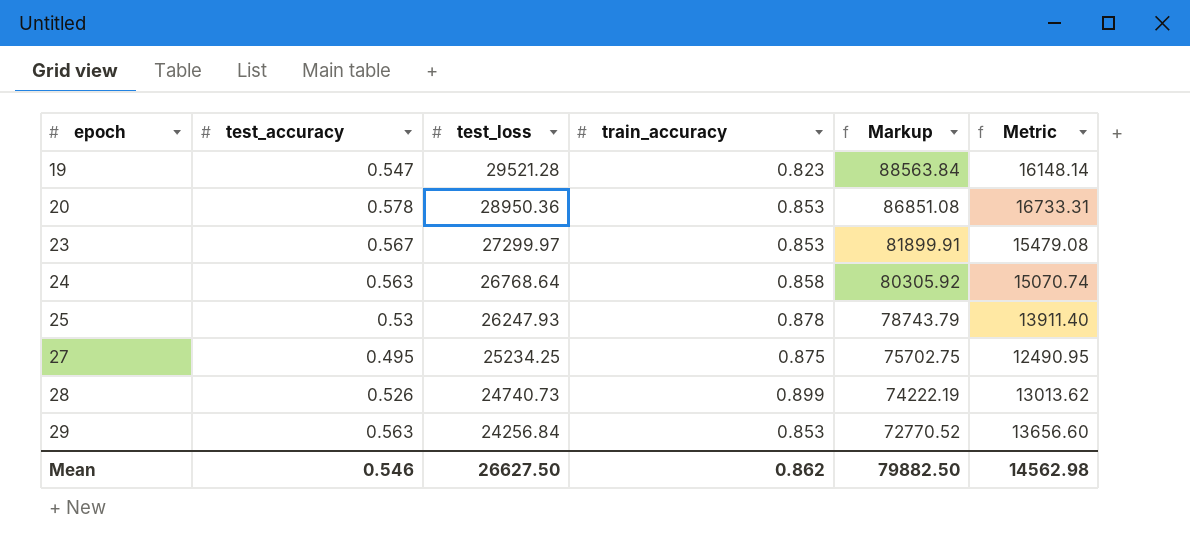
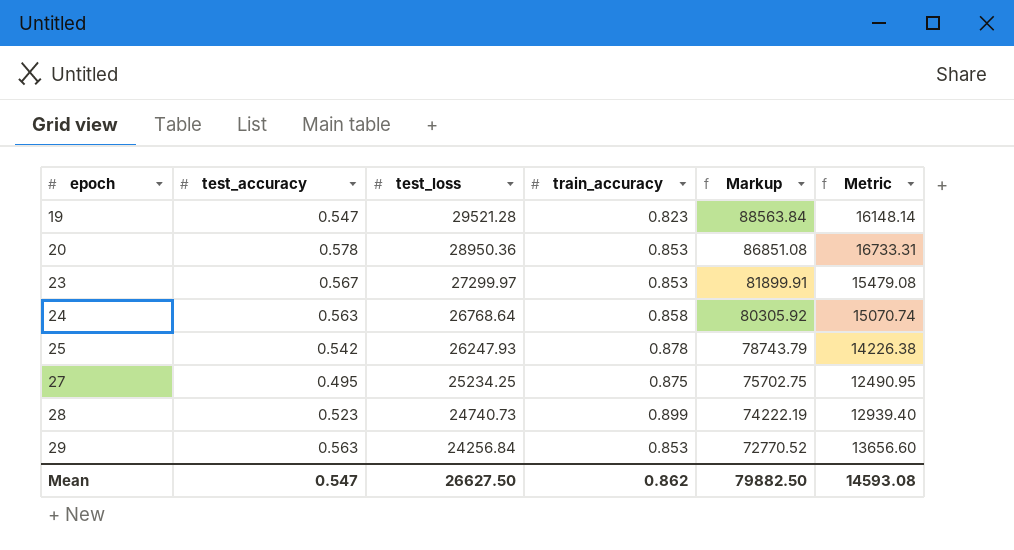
25 | test_accuracy: 0.53 -> 0.542
25 | Metric: 13911.40 -> 14226.38
28 | test_accuracy: 0.526 -> 0.523
28 | Metric: 13013.62 -> 12939.40
Mean | test_accuracy: 0.546 -> 0.547
Mean | Metric: 14562.98 -> 14593.08

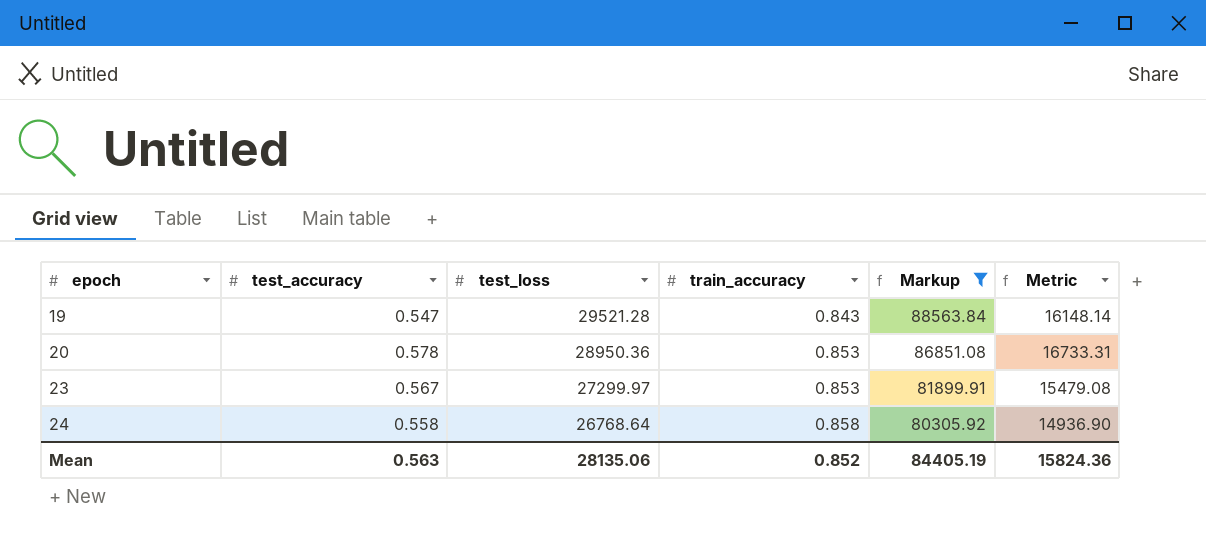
filter: none -> Markup >= 80305.92
19 | train_accuracy: 0.823 -> 0.843
24 | test_accuracy: 0.563 -> 0.558
24 | Metric: 15070.74 -> 14936.90
Mean | test_accuracy: 0.547 -> 0.563
Mean | test_loss: 26627.50 -> 28135.06
Mean | train_accuracy: 0.862 -> 0.852
Mean | Markup: 79882.50 -> 84405.19
Mean | Metric: 14593.08 -> 15824.36

